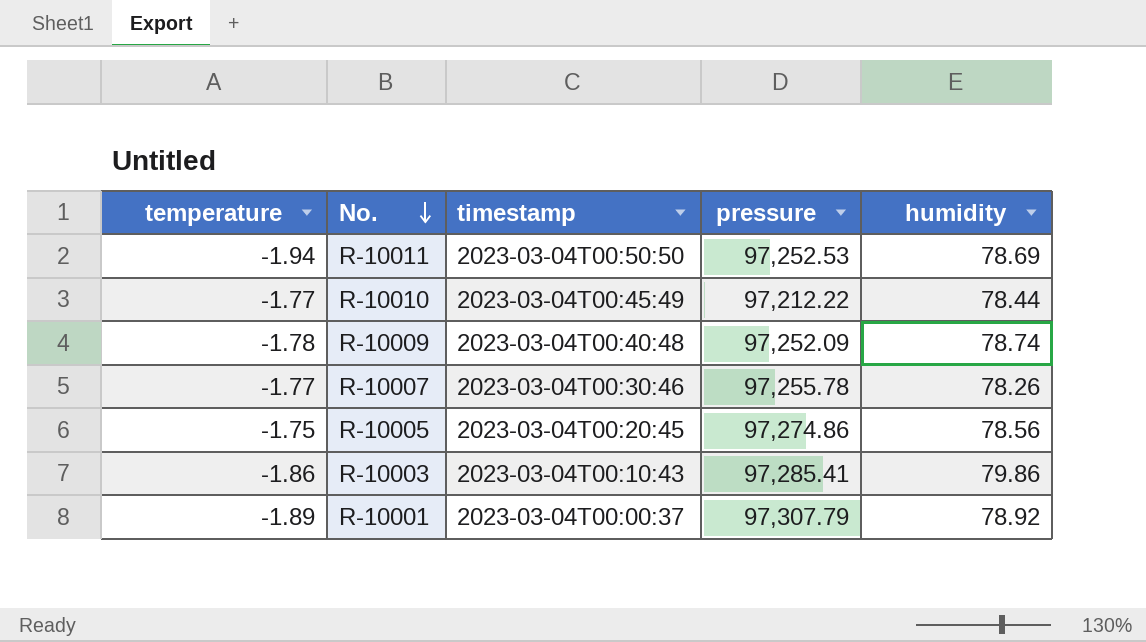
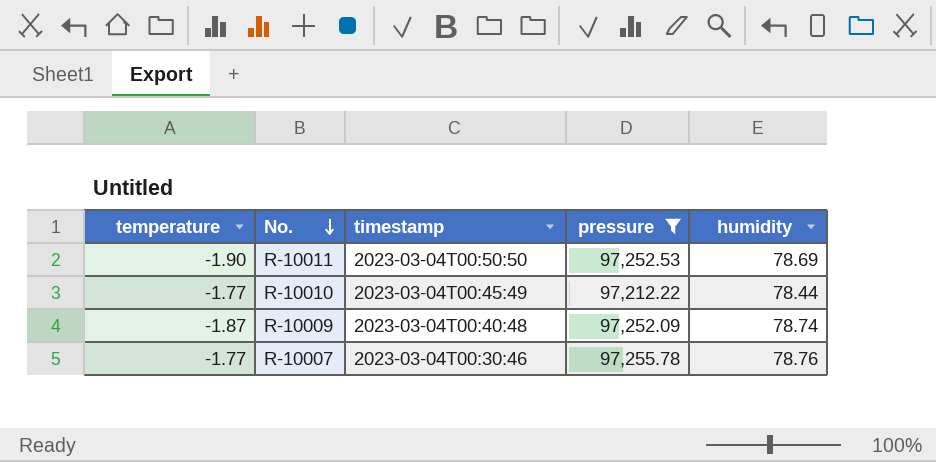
filter: none -> pressure <= 97,255.78
R-10011 | temperature: -1.94 -> -1.90
R-10009 | temperature: -1.78 -> -1.87
R-10007 | humidity: 78.26 -> 78.76

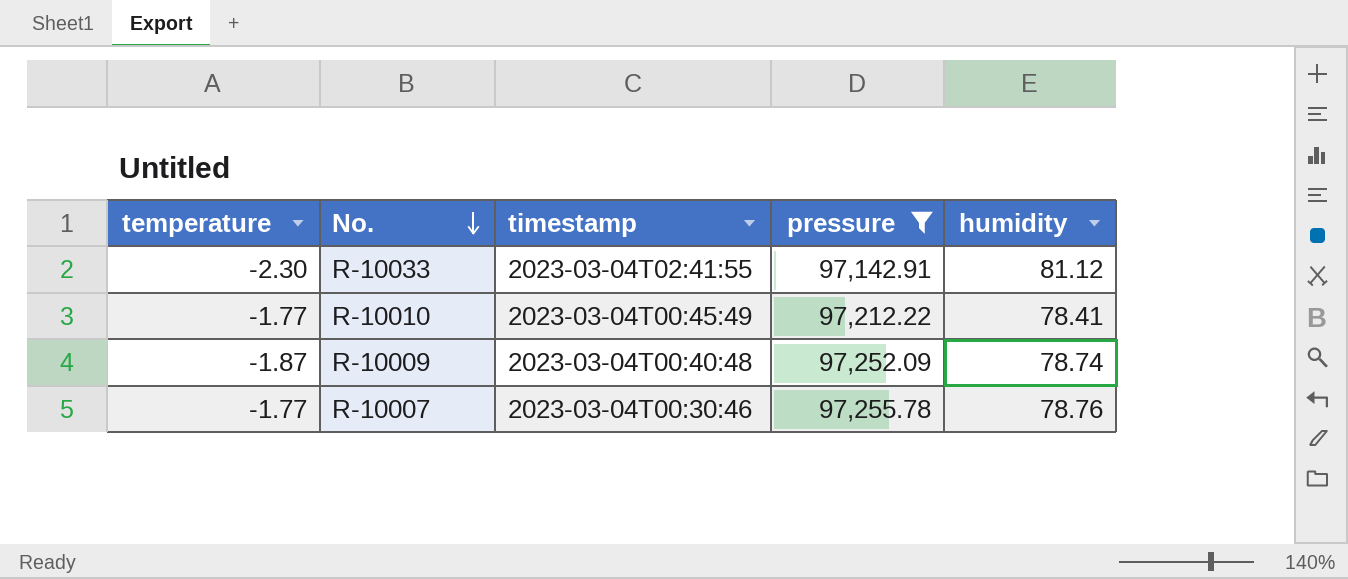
row R-10011: -1.90 | 2023-03-04T00:50:50 | 97,252.53 | 78.69 -> none
row R-10033: none -> -2.30 | 2023-03-04T02:41:55 | 97,142.91 | 81.12
R-10010 | humidity: 78.44 -> 78.41

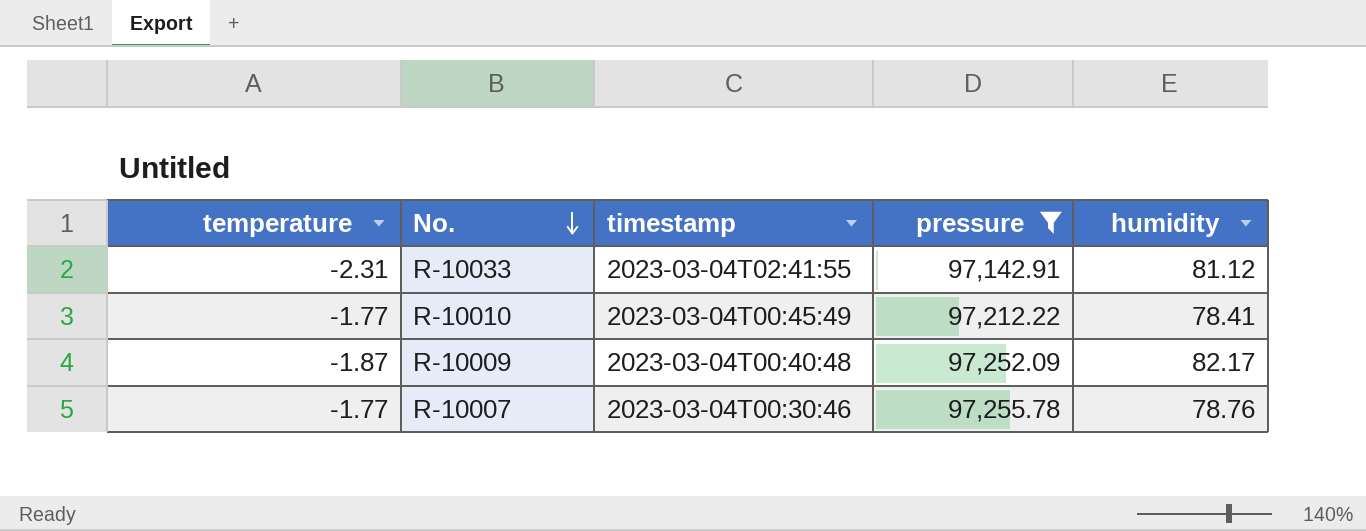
R-10033 | temperature: -2.30 -> -2.31
R-10009 | humidity: 78.74 -> 82.17

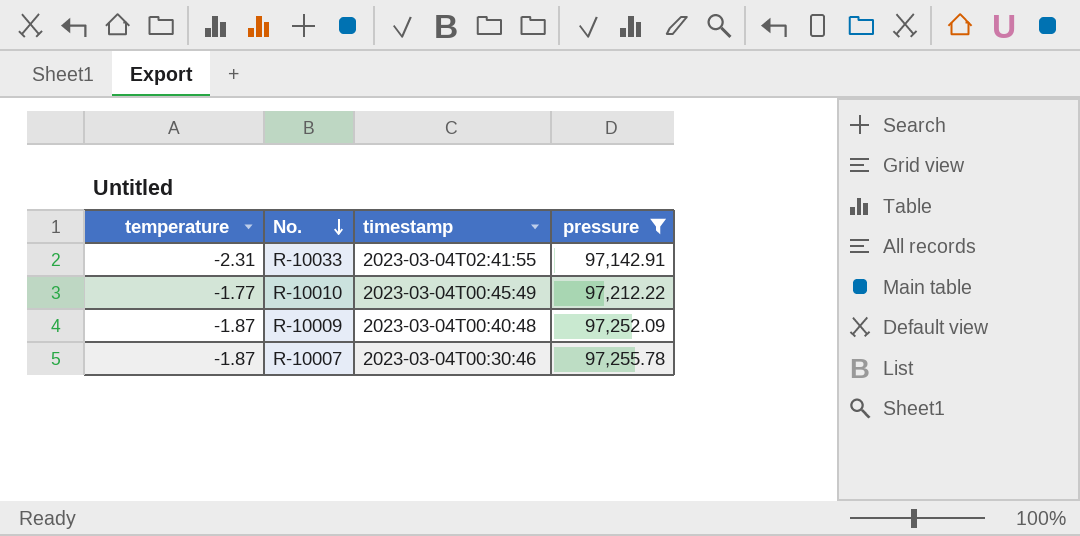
column humidity | position: 5 -> none
R-10007 | temperature: -1.77 -> -1.87

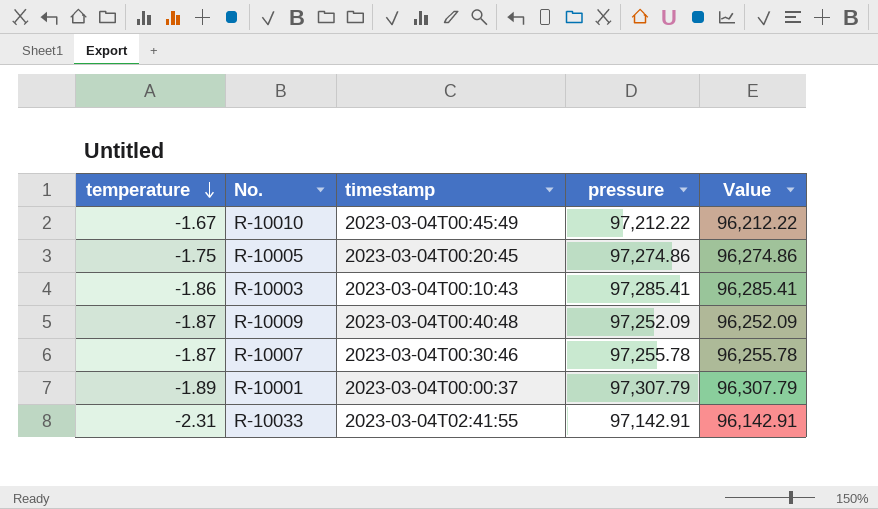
filter: pressure <= 97,255.78 -> none
row order: No. descending -> temperature descending
column Value | formula: none -> [pressure] - 1000
R-10010 | temperature: -1.77 -> -1.67

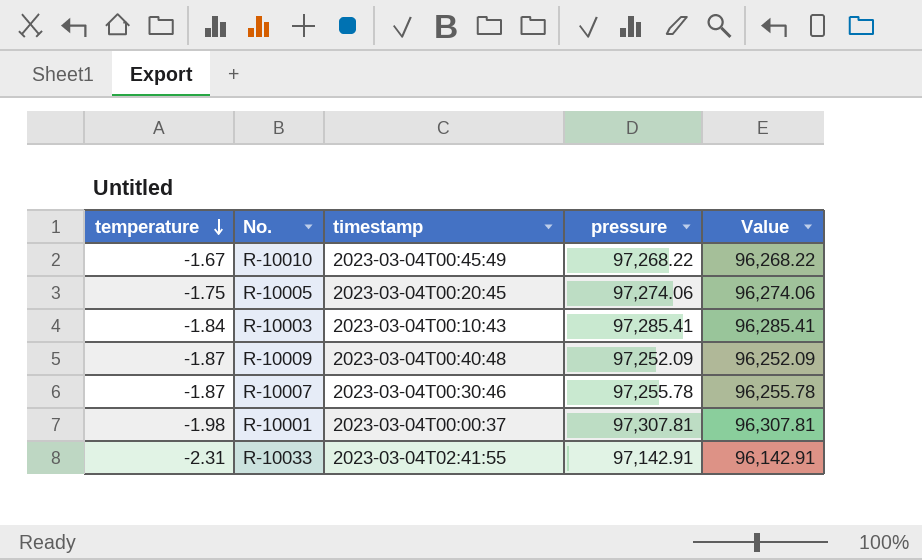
R-10010 | pressure: 97,212.22 -> 97,268.22
R-10010 | Value: 96,212.22 -> 96,268.22
R-10005 | pressure: 97,274.86 -> 97,274.06
R-10005 | Value: 96,274.86 -> 96,274.06
R-10003 | temperature: -1.86 -> -1.84
R-10001 | temperature: -1.89 -> -1.98
R-10001 | pressure: 97,307.79 -> 97,307.81
R-10001 | Value: 96,307.79 -> 96,307.81

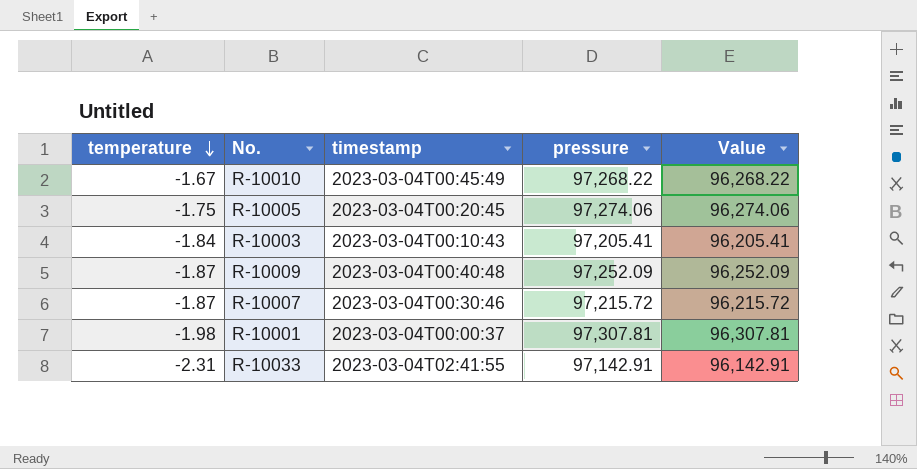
R-10003 | pressure: 97,285.41 -> 97,205.41
R-10003 | Value: 96,285.41 -> 96,205.41
R-10007 | pressure: 97,255.78 -> 97,215.72
R-10007 | Value: 96,255.78 -> 96,215.72

